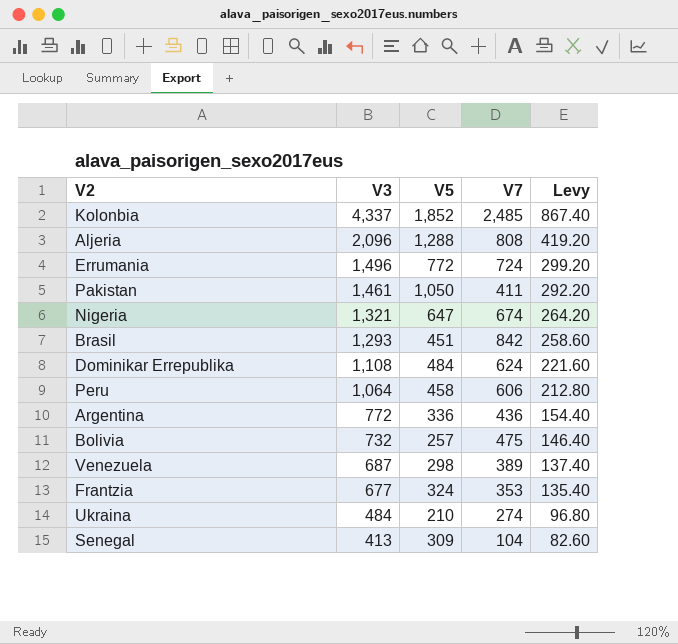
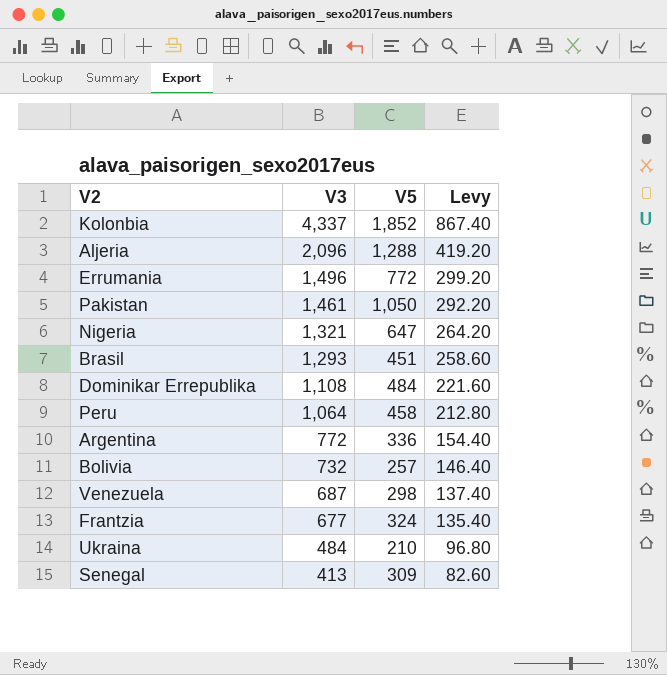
column V7 | formula: [V3] - [V5] -> none

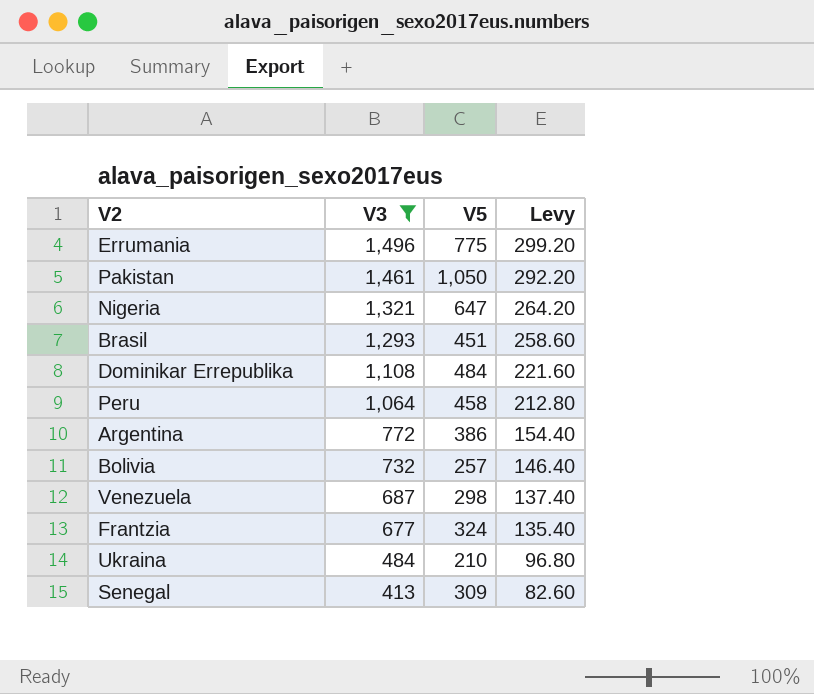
filter: none -> V3 <= 1,496
Errumania | V5: 772 -> 775
Argentina | V5: 336 -> 386

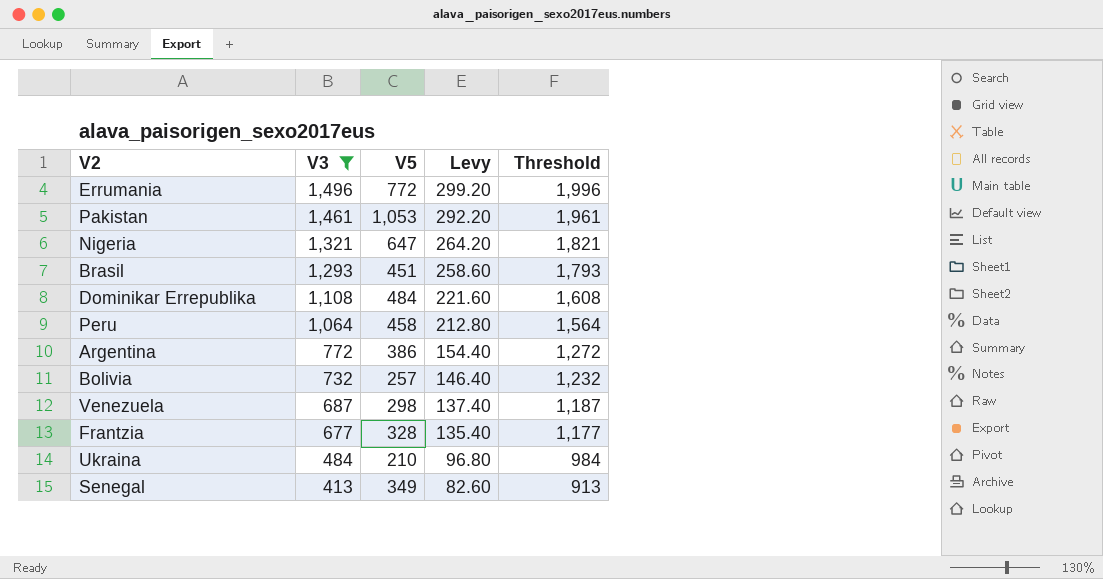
column Threshold | formula: none -> [V3] + 500
Errumania | V5: 775 -> 772
Pakistan | V5: 1,050 -> 1,053
Frantzia | V5: 324 -> 328
Senegal | V5: 309 -> 349

